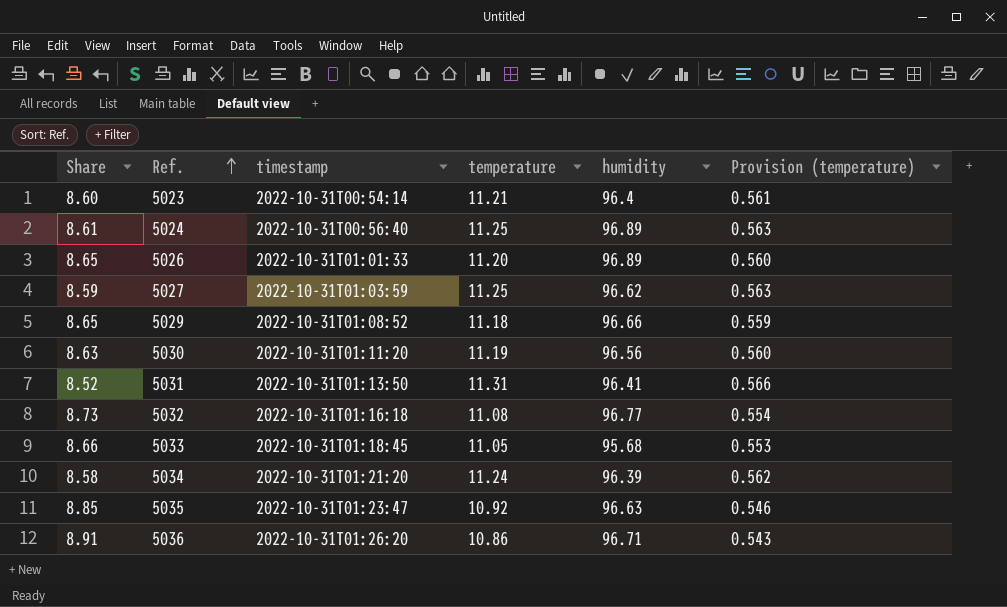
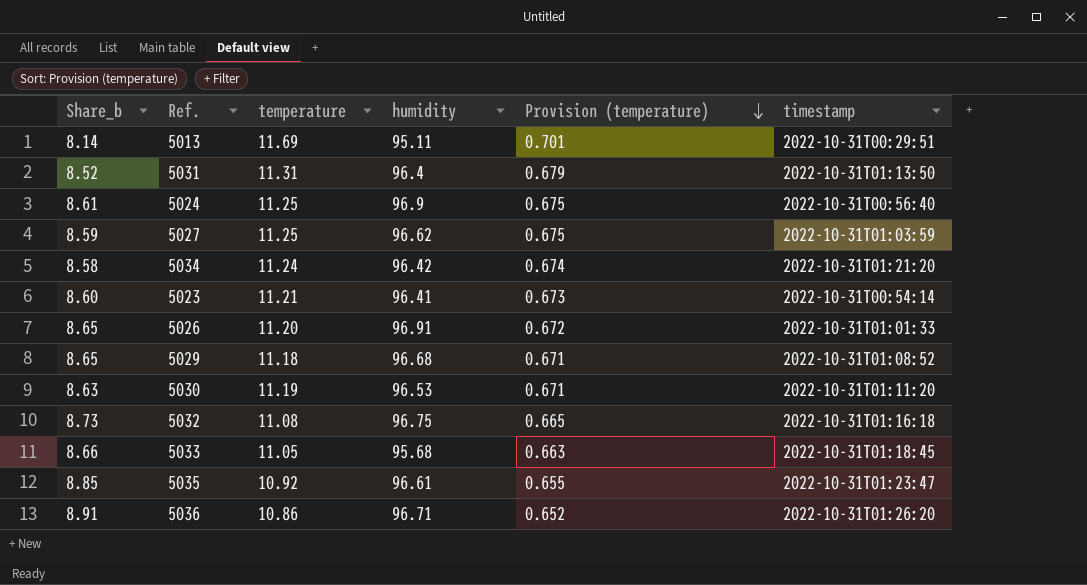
row order: Ref. ascending -> Provision (temperature) descending
column name: Share -> Share_b
column Provision (temperature) | formula: [temperature] * 0.05 -> [temperature] * 0.06
column timestamp | position: 3 -> 6
row 5013: none -> 8.14 | 11.69 | 95.11 | 0.701 | 2022-10-31T00:29:51
5031 | humidity: 96.41 -> 96.4
5024 | humidity: 96.89 -> 96.9
5034 | humidity: 96.39 -> 96.42
5023 | humidity: 96.4 -> 96.41
5026 | humidity: 96.89 -> 96.91
5029 | humidity: 96.66 -> 96.68
5030 | humidity: 96.56 -> 96.53
5032 | humidity: 96.77 -> 96.75
5035 | humidity: 96.63 -> 96.61

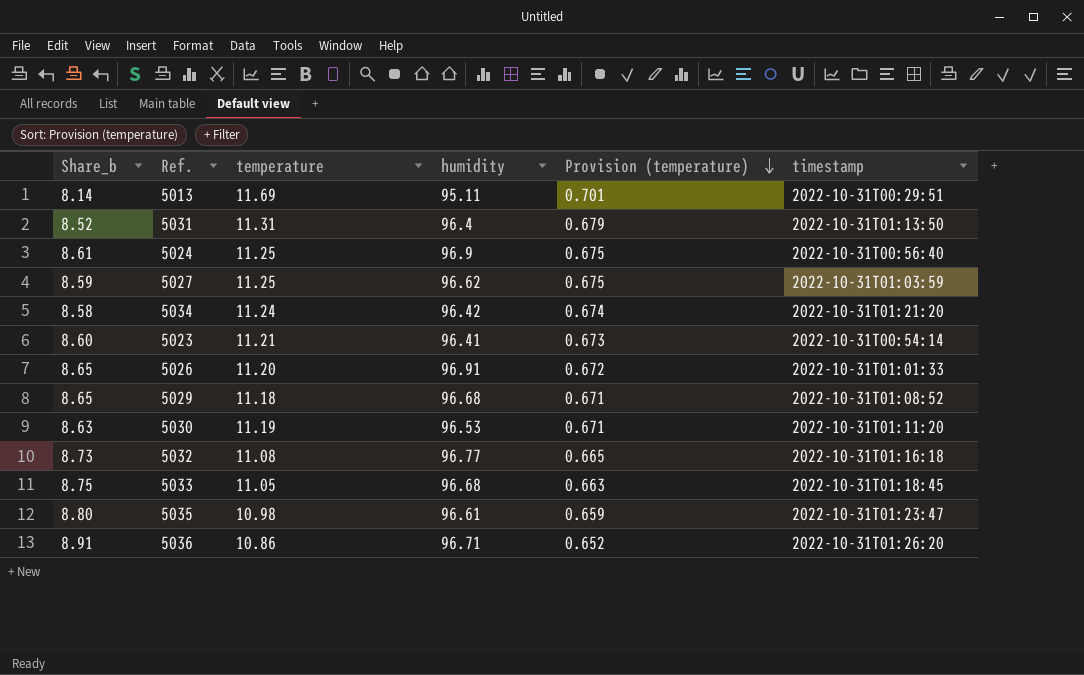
5032 | humidity: 96.75 -> 96.77
5033 | Share_b: 8.66 -> 8.75
5033 | humidity: 95.68 -> 96.68
5035 | Share_b: 8.85 -> 8.80
5035 | temperature: 10.92 -> 10.98
5035 | Provision (temperature): 0.655 -> 0.659

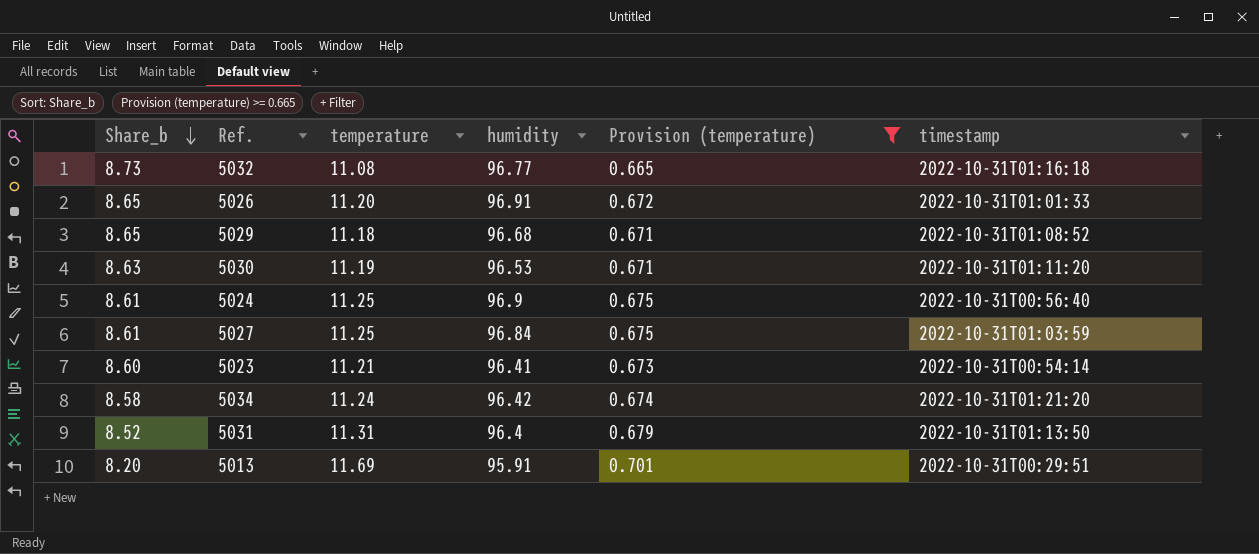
filter: none -> Provision (temperature) >= 0.665
row order: Provision (temperature) descending -> Share_b descending
5027 | Share_b: 8.59 -> 8.61
5027 | humidity: 96.62 -> 96.84
5013 | Share_b: 8.14 -> 8.20
5013 | humidity: 95.11 -> 95.91

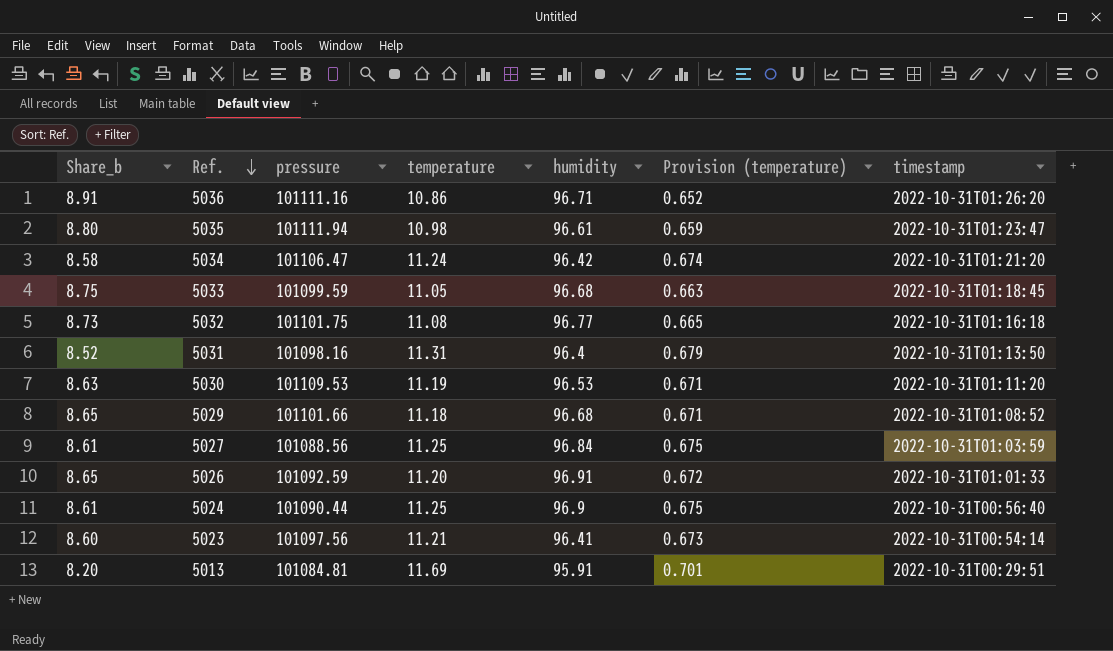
filter: Provision (temperature) >= 0.665 -> none
row order: Share_b descending -> Ref. descending
column pressure | position: none -> 3

